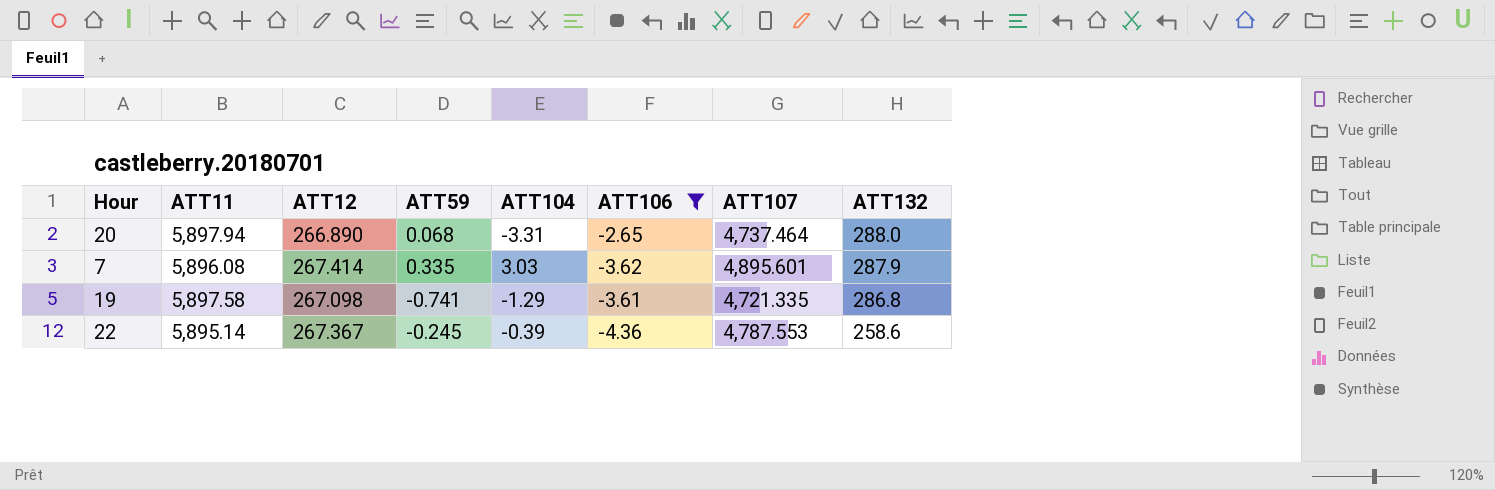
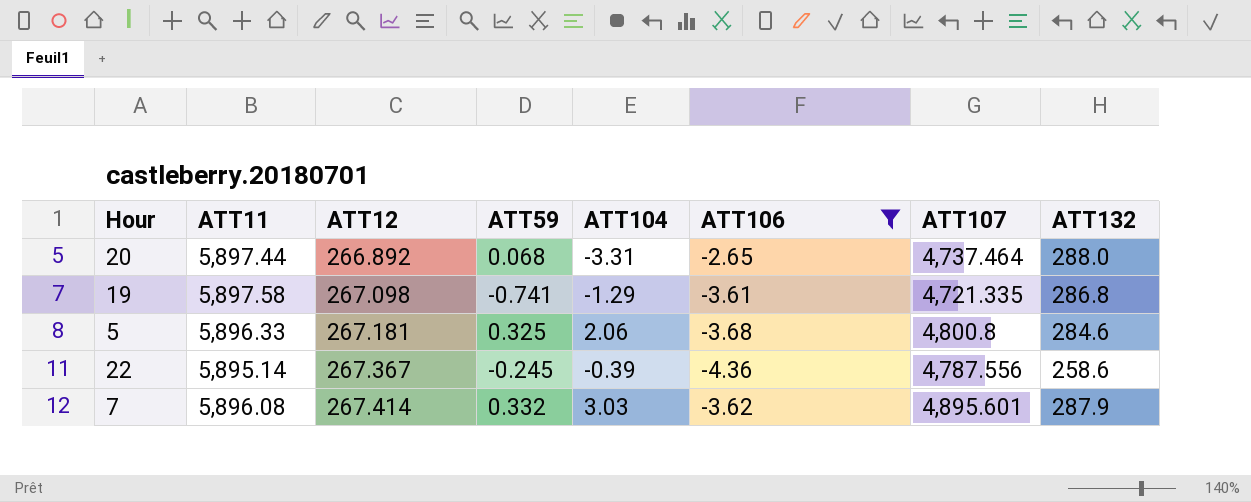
row order: ATT132 descending -> ATT12 ascending
20 | ATT11: 5,897.94 -> 5,897.44
20 | ATT12: 266.890 -> 266.892
row 5: none -> 5,896.33 | 267.181 | 0.325 | 2.06 | -3.68 | 4,800.8 | 284.6
22 | ATT107: 4,787.553 -> 4,787.556
7 | ATT59: 0.335 -> 0.332

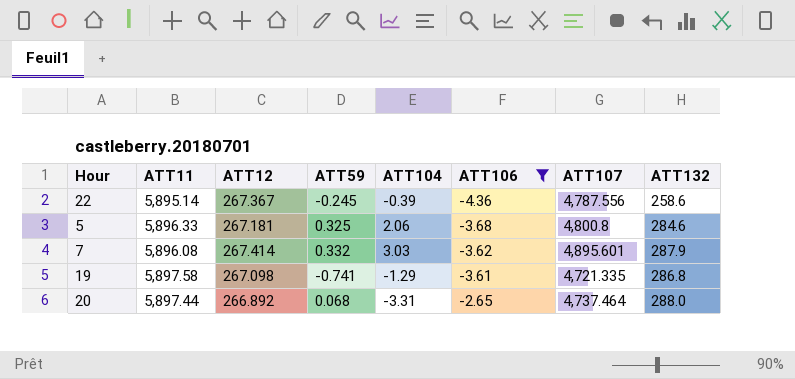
row order: ATT12 ascending -> ATT106 ascending

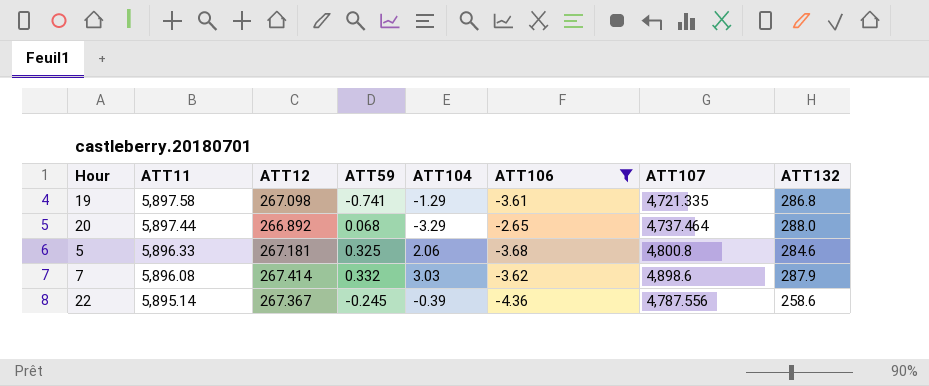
row order: ATT106 ascending -> ATT11 descending
20 | ATT104: -3.31 -> -3.29
7 | ATT107: 4,895.601 -> 4,898.6

